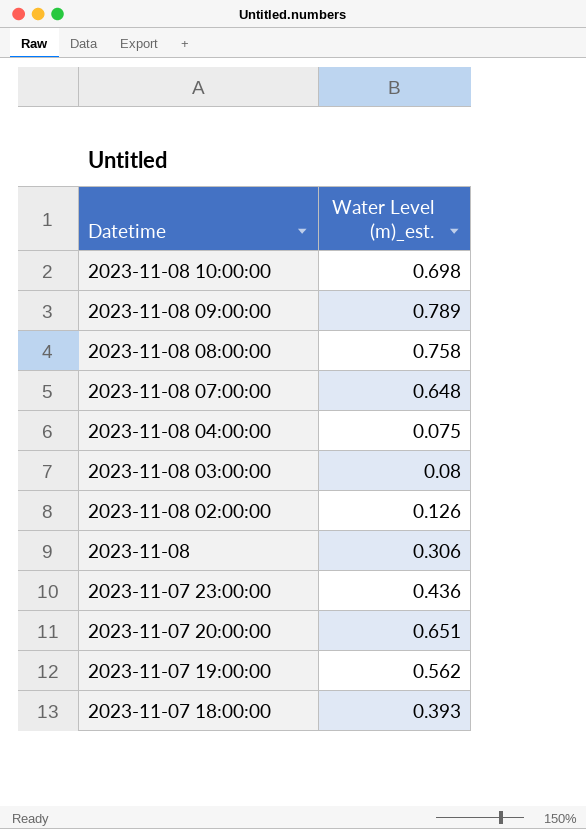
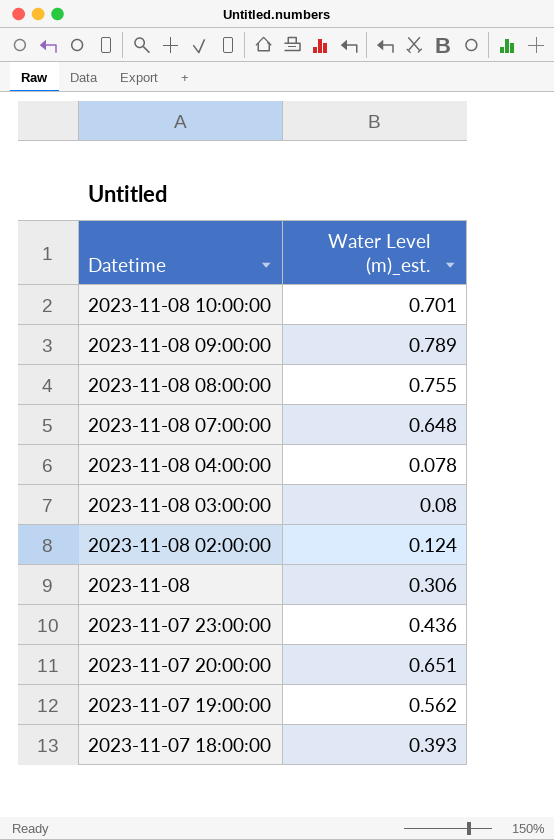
2023-11-08 10:00:00 | Water Level (m)_est.: 0.698 -> 0.701
2023-11-08 08:00:00 | Water Level (m)_est.: 0.758 -> 0.755
2023-11-08 04:00:00 | Water Level (m)_est.: 0.075 -> 0.078
2023-11-08 02:00:00 | Water Level (m)_est.: 0.126 -> 0.124

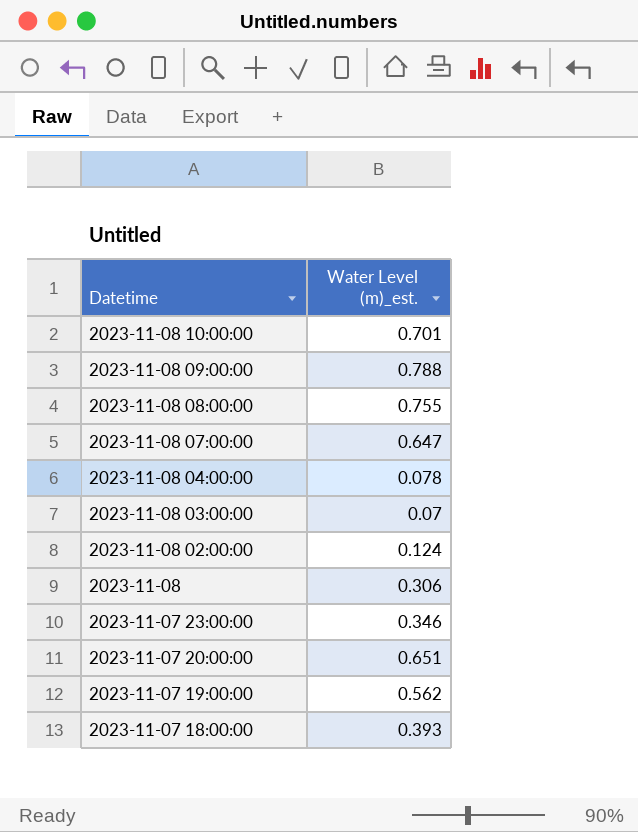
2023-11-08 09:00:00 | Water Level (m)_est.: 0.789 -> 0.788
2023-11-08 07:00:00 | Water Level (m)_est.: 0.648 -> 0.647
2023-11-08 03:00:00 | Water Level (m)_est.: 0.08 -> 0.07
2023-11-07 23:00:00 | Water Level (m)_est.: 0.436 -> 0.346

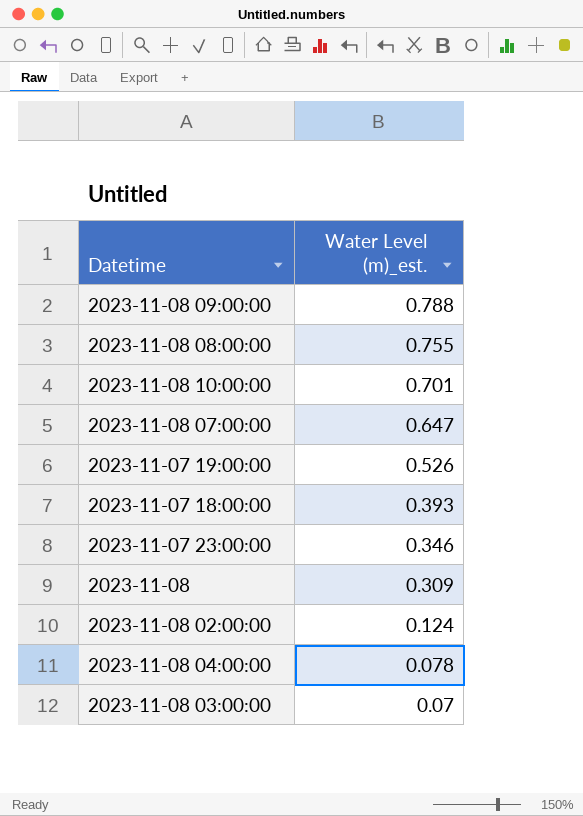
row order: Datetime descending -> Water Level (m)_est. descending
row 2023-11-07 20:00:00: 0.651 -> none
2023-11-07 19:00:00 | Water Level (m)_est.: 0.562 -> 0.526
2023-11-08 | Water Level (m)_est.: 0.306 -> 0.309

